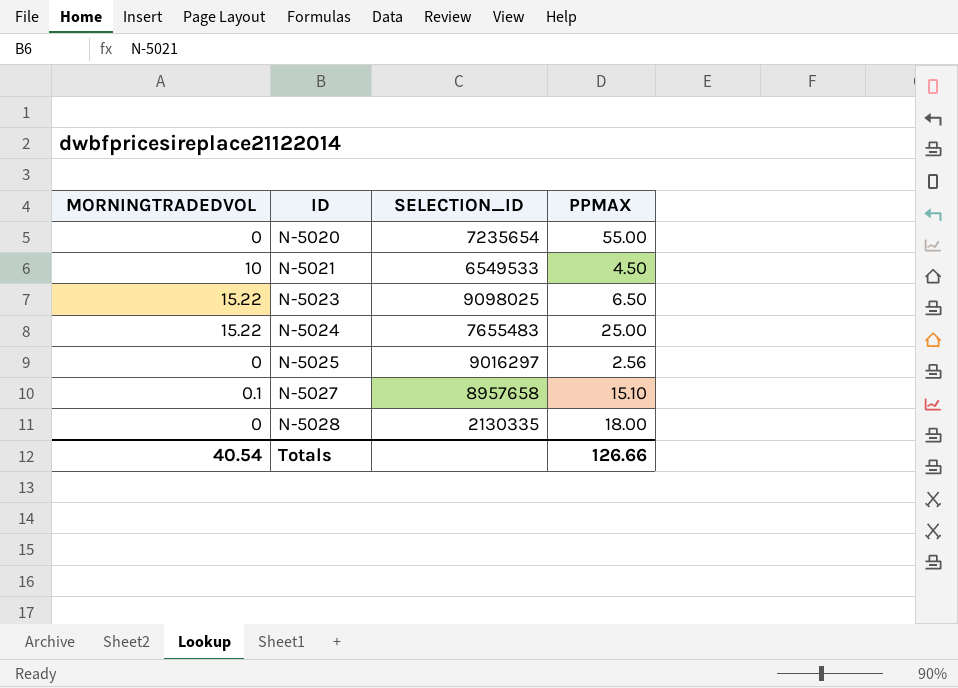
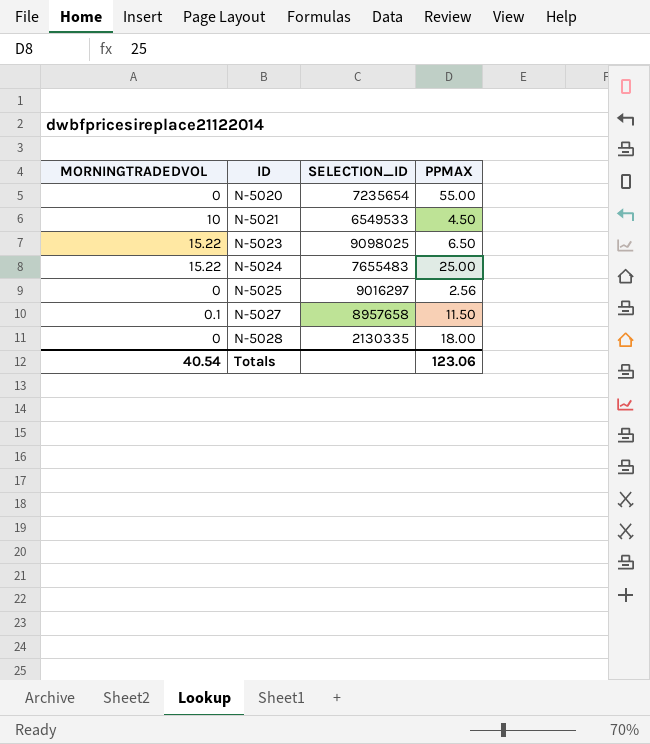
N-5027 | PPMAX: 15.10 -> 11.50
Totals | PPMAX: 126.66 -> 123.06

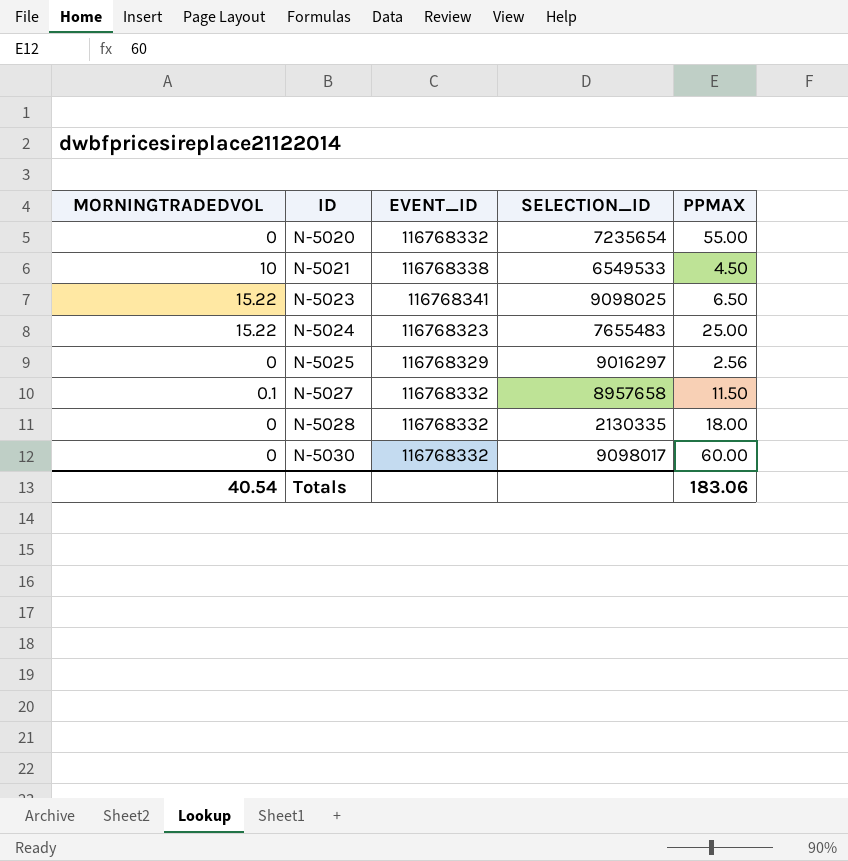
column EVENT_ID | position: none -> 3
row N-5030: none -> 0 | 116768332 | 9098017 | 60.00
Totals | PPMAX: 123.06 -> 183.06

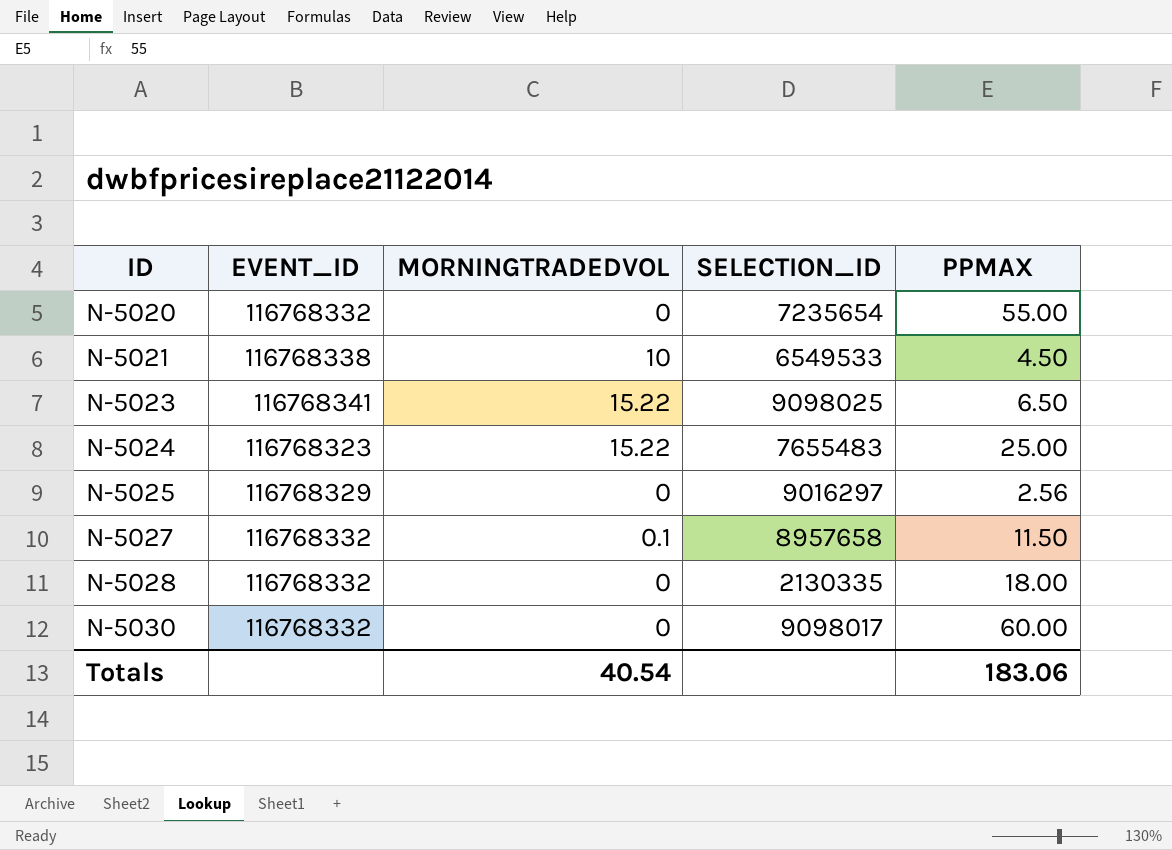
column MORNINGTRADEDVOL | position: 1 -> 3

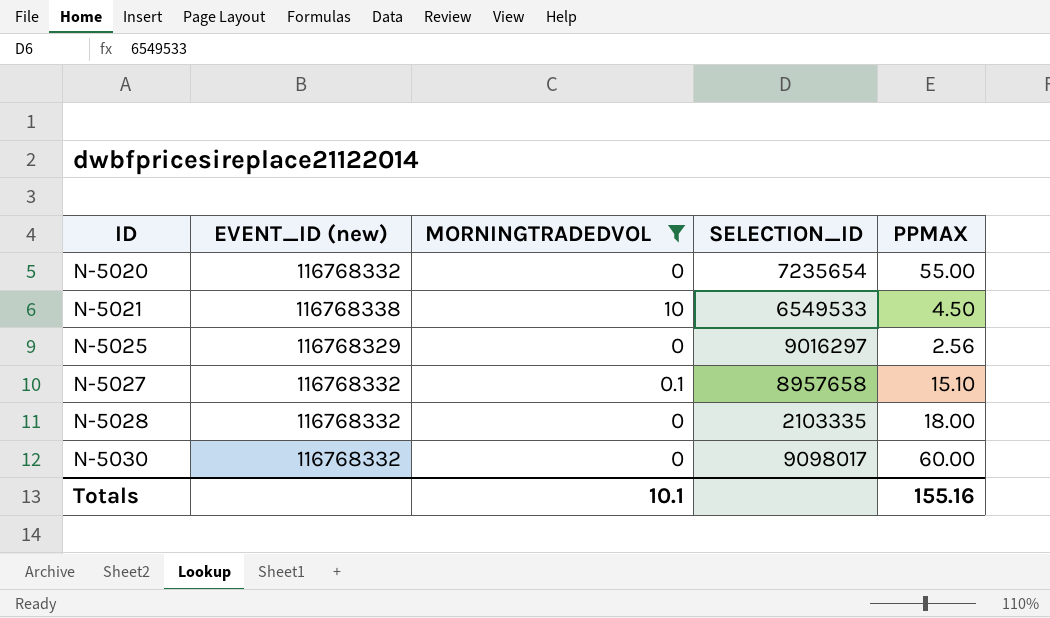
filter: none -> MORNINGTRADEDVOL != 15.22
column name: EVENT_ID -> EVENT_ID (new)
N-5027 | PPMAX: 11.50 -> 15.10
N-5028 | SELECTION_ID: 2130335 -> 2103335
Totals | MORNINGTRADEDVOL: 40.54 -> 10.1
Totals | PPMAX: 183.06 -> 155.16

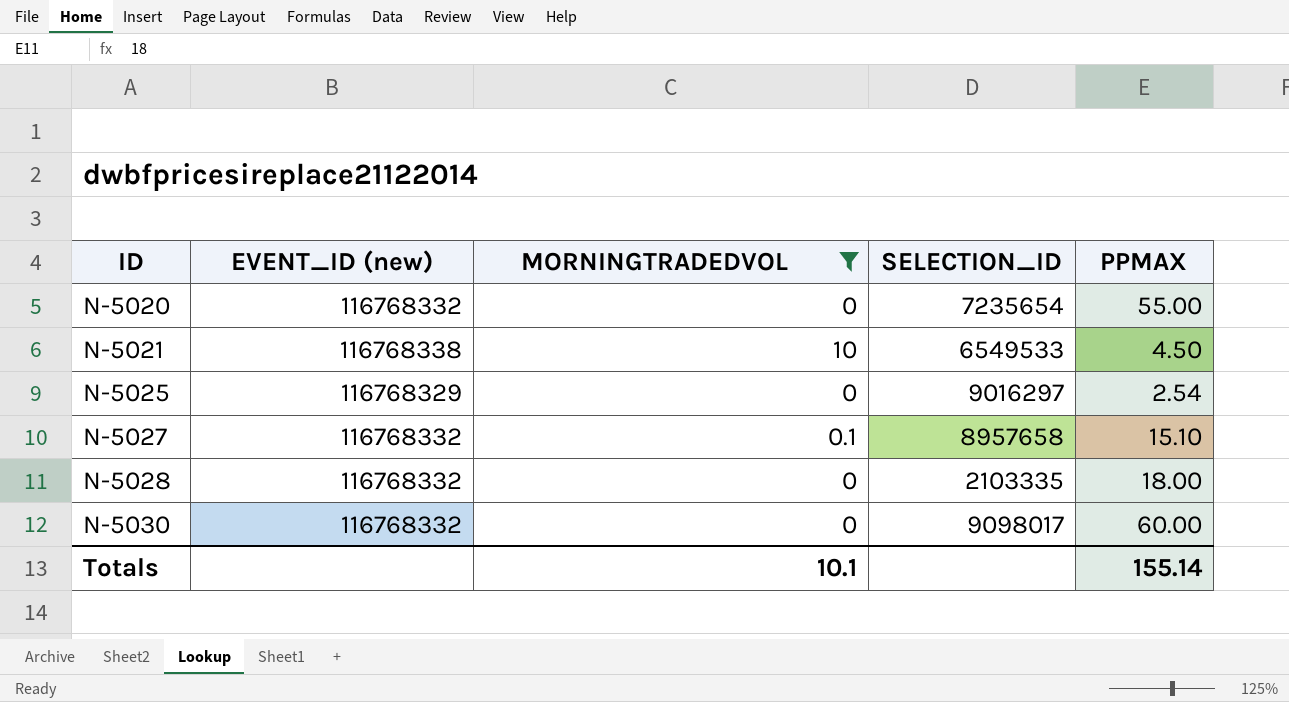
N-5025 | PPMAX: 2.56 -> 2.54
Totals | PPMAX: 155.16 -> 155.14

